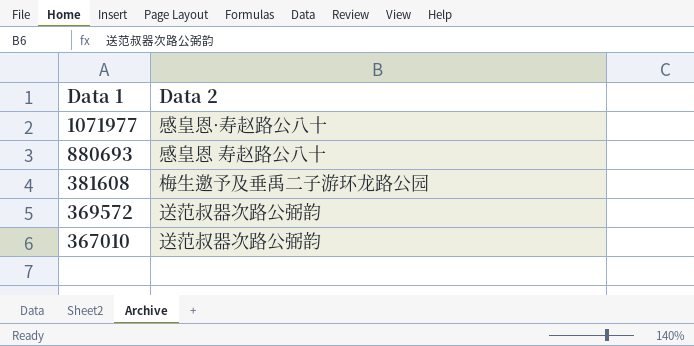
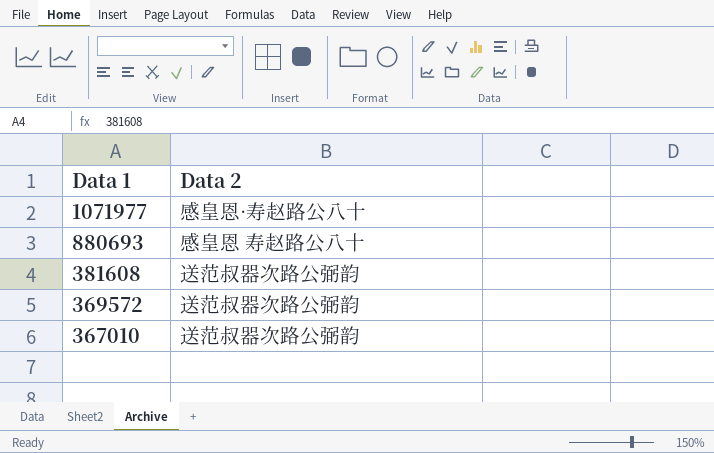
381608 | Data 2: 梅生邀予及垂禹二子游环龙路公园 -> 送范叔器次路公弼韵

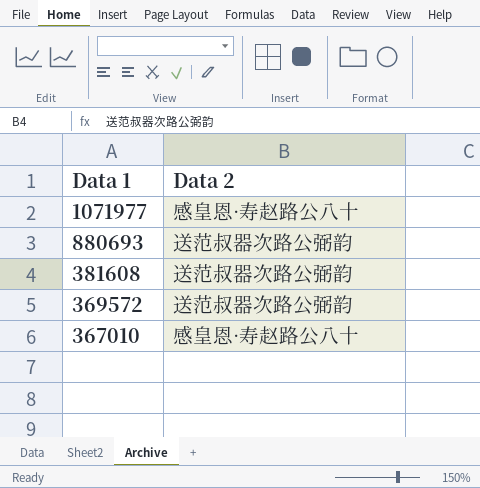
880693 | Data 2: 感皇恩 寿赵路公八十 -> 送范叔器次路公弼韵
367010 | Data 2: 送范叔器次路公弼韵 -> 感皇恩·寿赵路公八十

